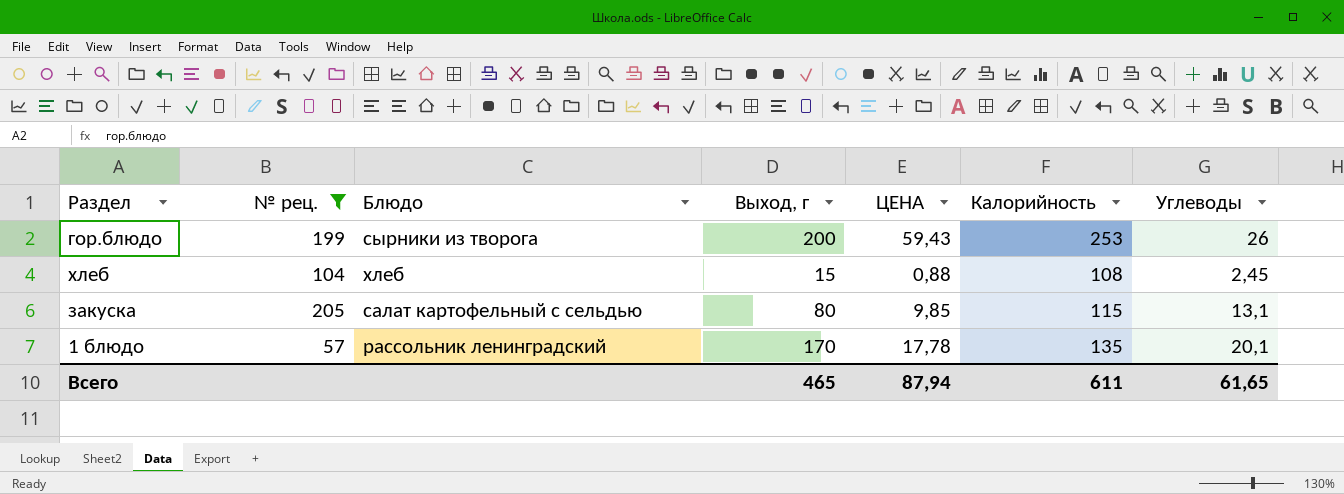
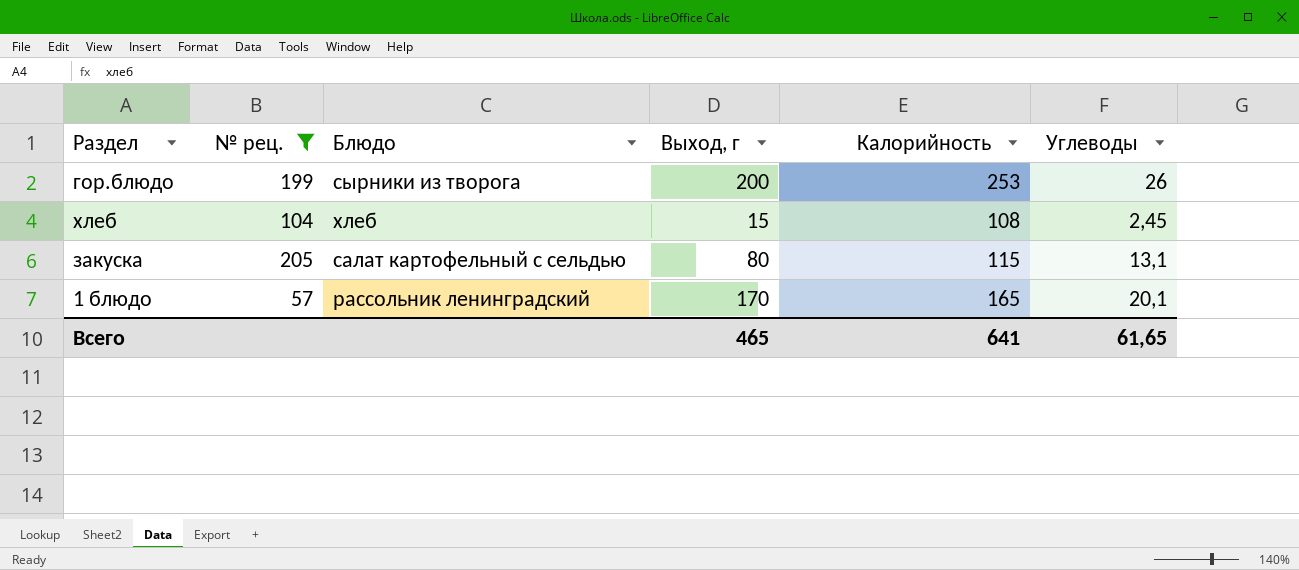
column ЦЕНА | position: 5 -> none
1 блюдо | Калорийность: 135 -> 165
Всего | Калорийность: 611 -> 641

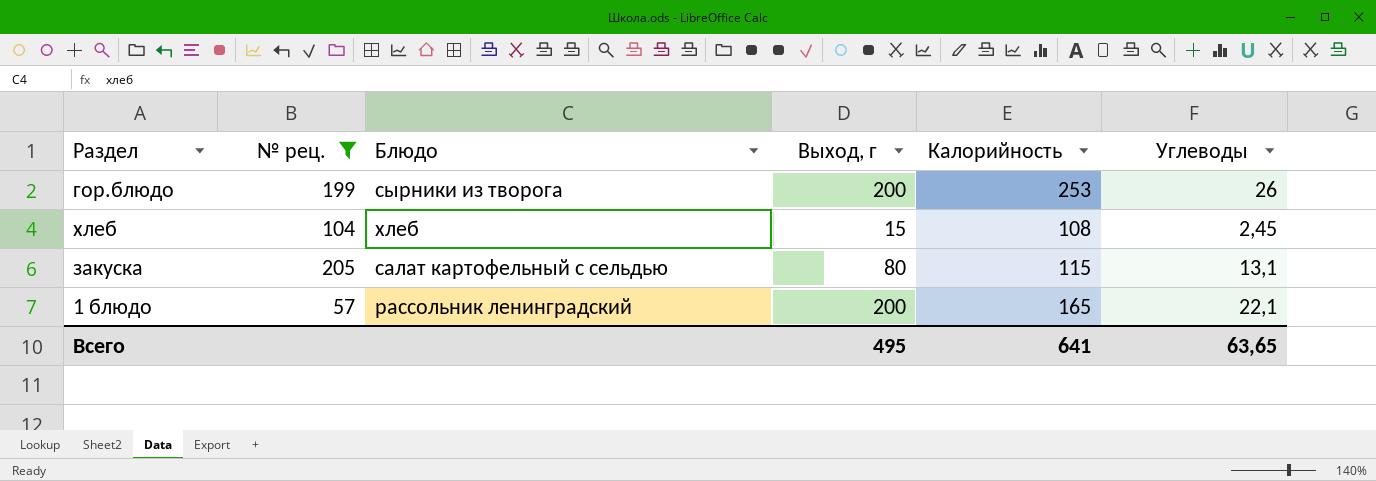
1 блюдо | Выход, г: 170 -> 200
1 блюдо | Углеводы: 20,1 -> 22,1
Всего | Выход, г: 465 -> 495
Всего | Углеводы: 61,65 -> 63,65

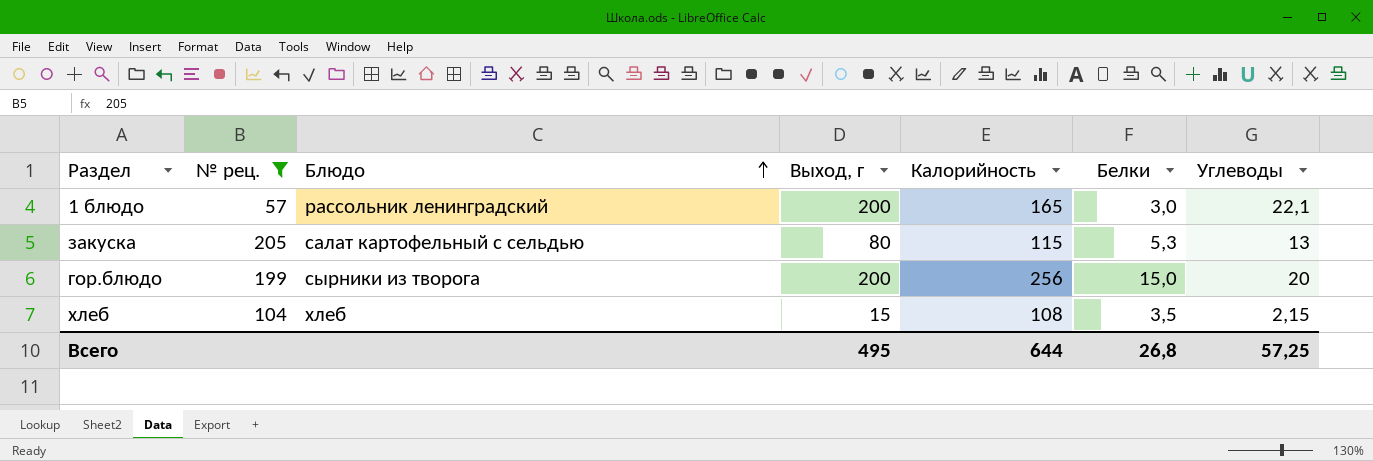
row order: none -> Блюдо ascending
column Белки | position: none -> 6
закуска | Углеводы: 13,1 -> 13
гор.блюдо | Калорийность: 253 -> 256
гор.блюдо | Углеводы: 26 -> 20
хлеб | Углеводы: 2,45 -> 2,15
Всего | Калорийность: 641 -> 644
Всего | Углеводы: 63,65 -> 57,25

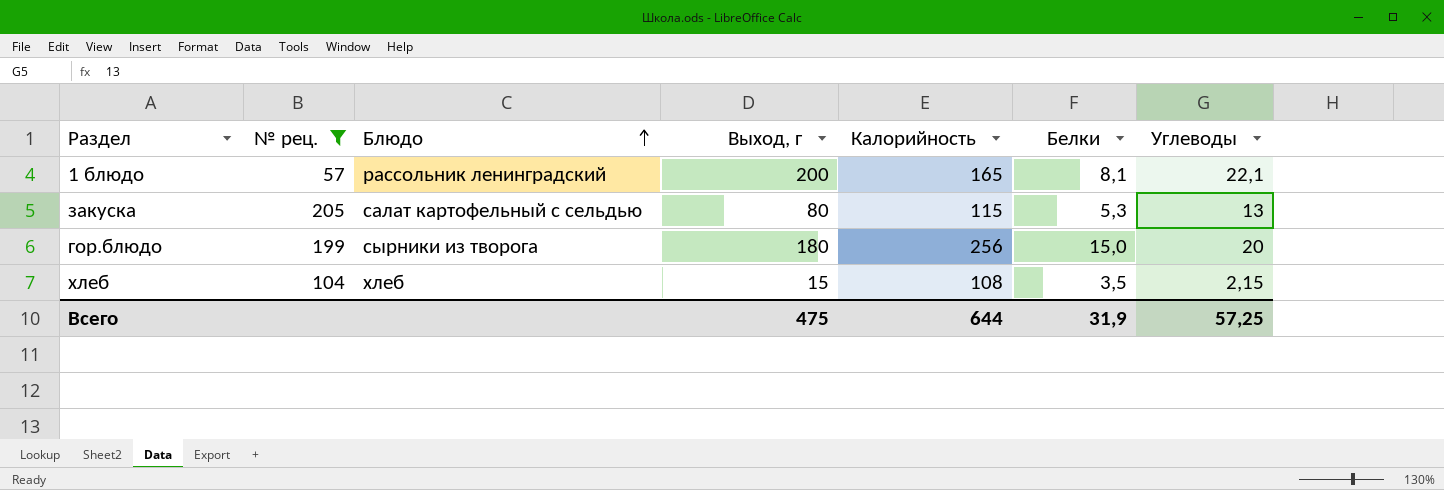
1 блюдо | Белки: 3,0 -> 8,1
гор.блюдо | Выход, г: 200 -> 180
Всего | Выход, г: 495 -> 475
Всего | Белки: 26,8 -> 31,9

